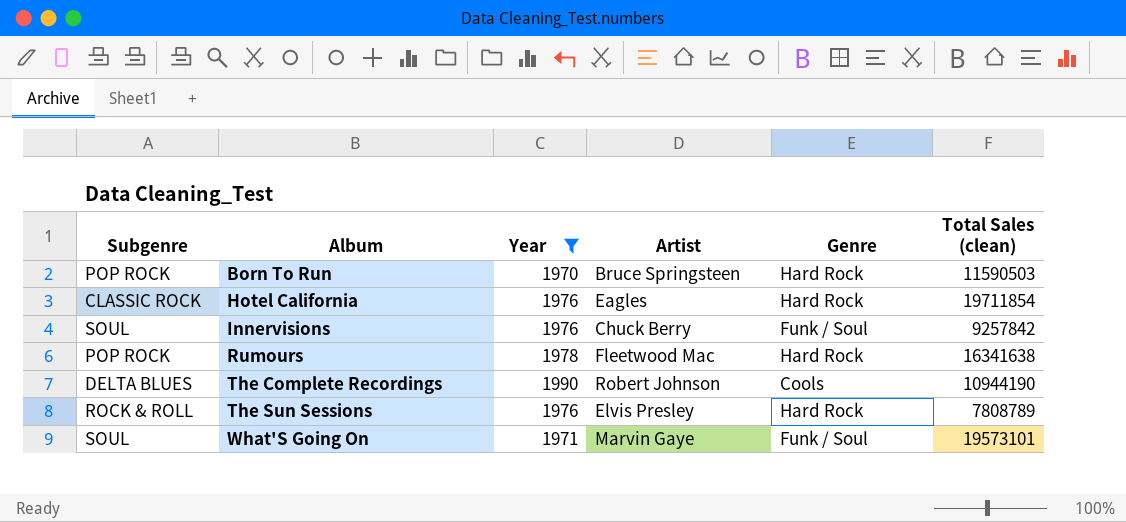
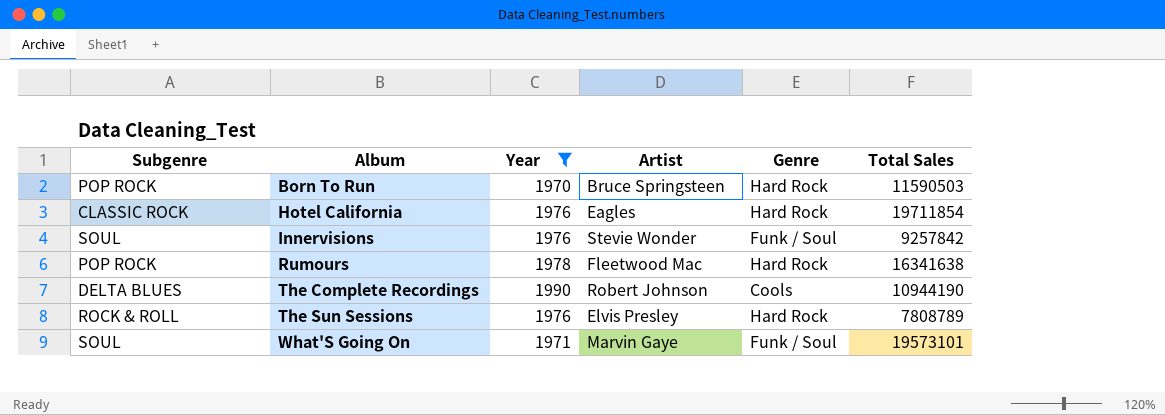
column name: Total Sales (clean) -> Total Sales
Innervisions | Artist: Chuck Berry -> Stevie Wonder

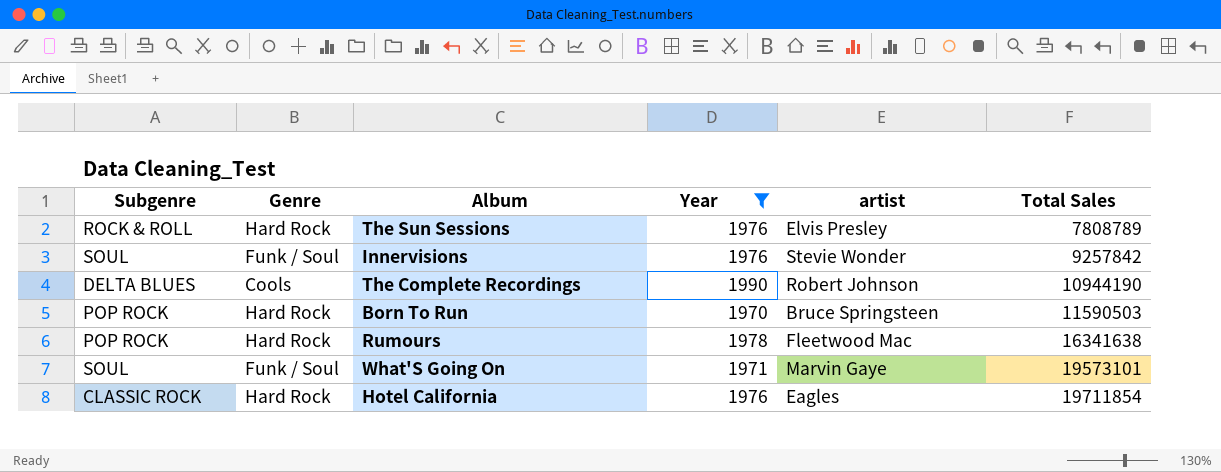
row order: Album ascending -> Total Sales ascending
column Genre | position: 5 -> 2
column name: Artist -> artist

